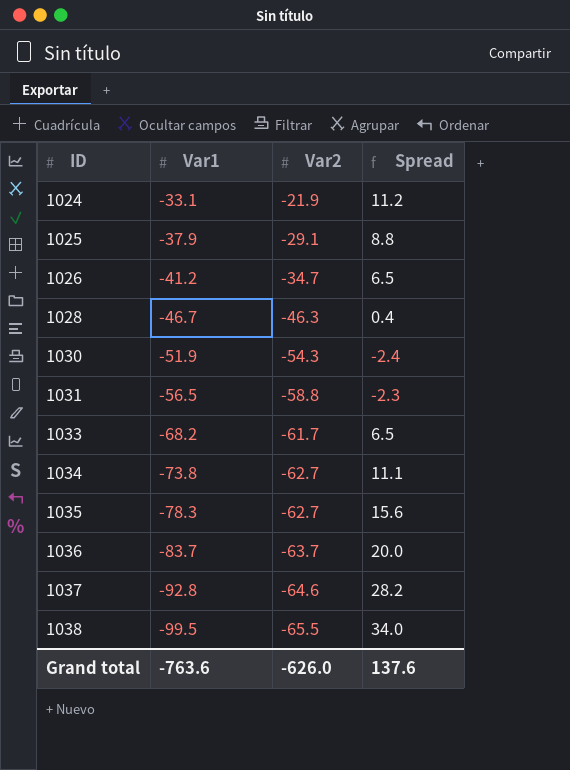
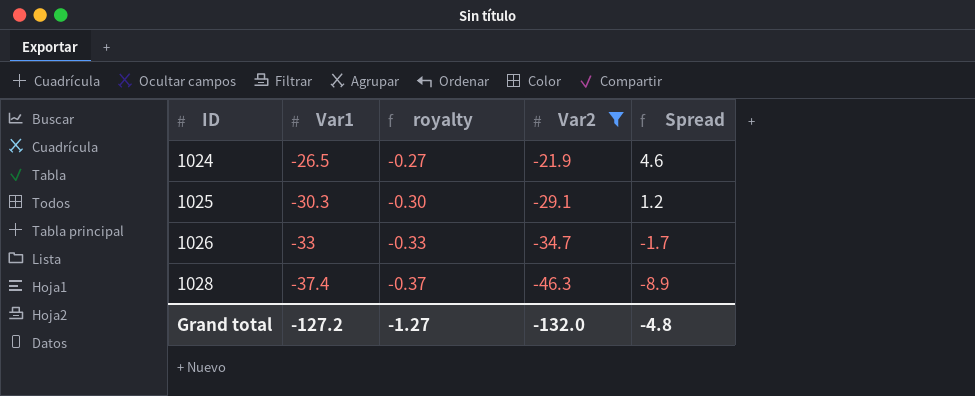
filter: none -> Var2 >= -46.3
column royalty | formula: none -> [Var1] * 0.01
1024 | Var1: -33.1 -> -26.5
1024 | Spread: 11.2 -> 4.6
1025 | Var1: -37.9 -> -30.3
1025 | Spread: 8.8 -> 1.2
1026 | Var1: -41.2 -> -33
1026 | Spread: 6.5 -> -1.7
1028 | Var1: -46.7 -> -37.4
1028 | Spread: 0.4 -> -8.9
Grand total | Var1: -763.6 -> -127.2
Grand total | Var2: -626.0 -> -132.0
Grand total | Spread: 137.6 -> -4.8

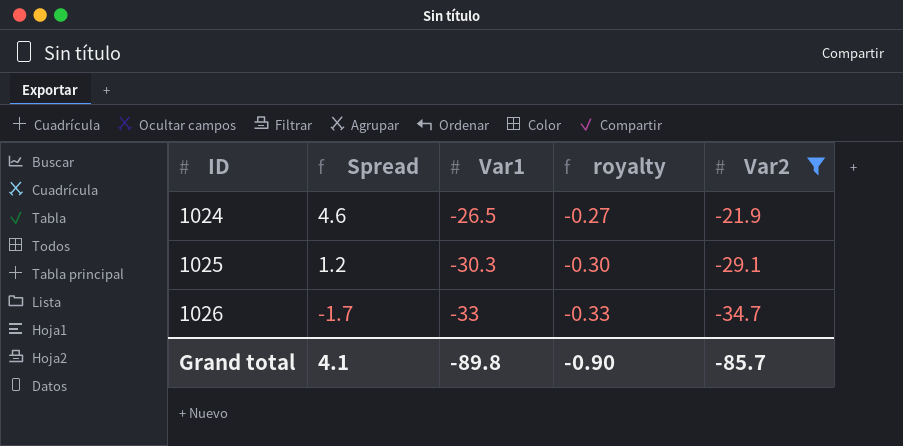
column Spread | position: 5 -> 2
row 1028: -37.4 | -0.37 | -46.3 | -8.9 -> none
Grand total | Spread: -4.8 -> 4.1
Grand total | Var1: -127.2 -> -89.8
Grand total | royalty: -1.27 -> -0.90
Grand total | Var2: -132.0 -> -85.7

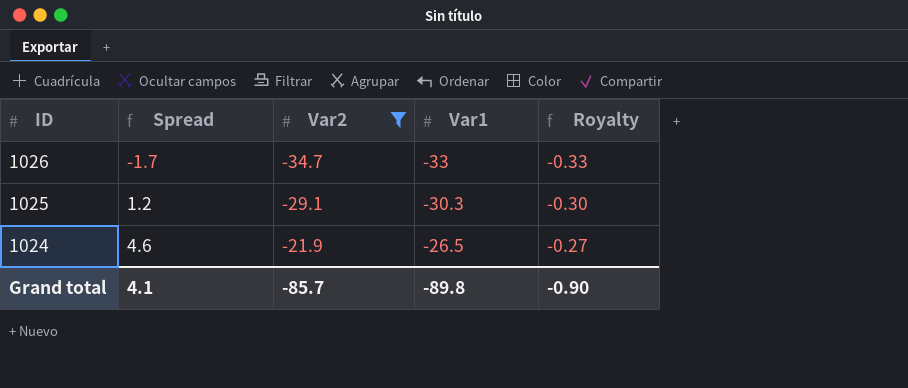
row order: ID ascending -> ID descending
column Var2 | position: 5 -> 3
column name: royalty -> Royalty

